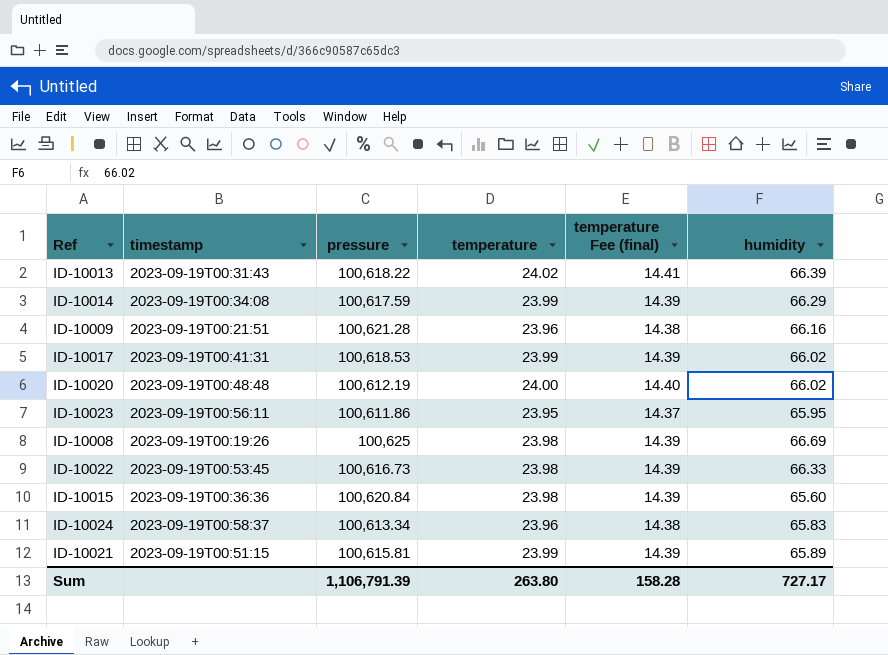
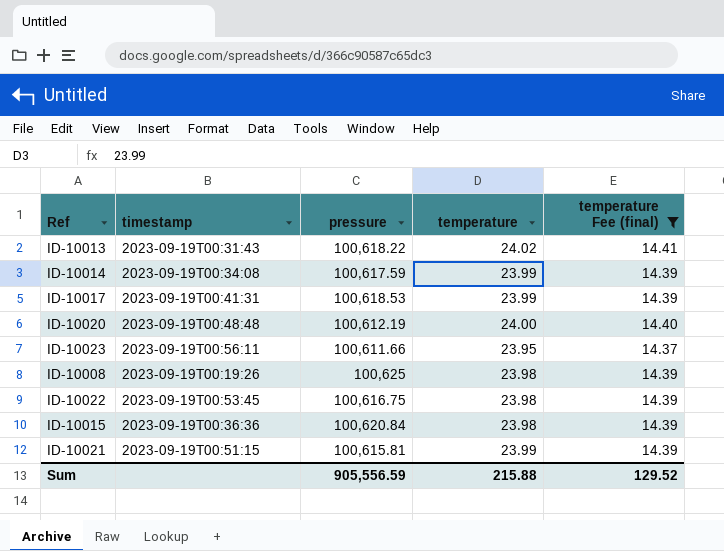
filter: none -> temperature Fee (final) != 14.38
column humidity | position: 6 -> none
ID-10023 | pressure: 100,611.86 -> 100,611.66
ID-10022 | pressure: 100,616.73 -> 100,616.75
Sum | pressure: 1,106,791.39 -> 905,556.59
Sum | temperature: 263.80 -> 215.88
Sum | temperature Fee (final): 158.28 -> 129.52

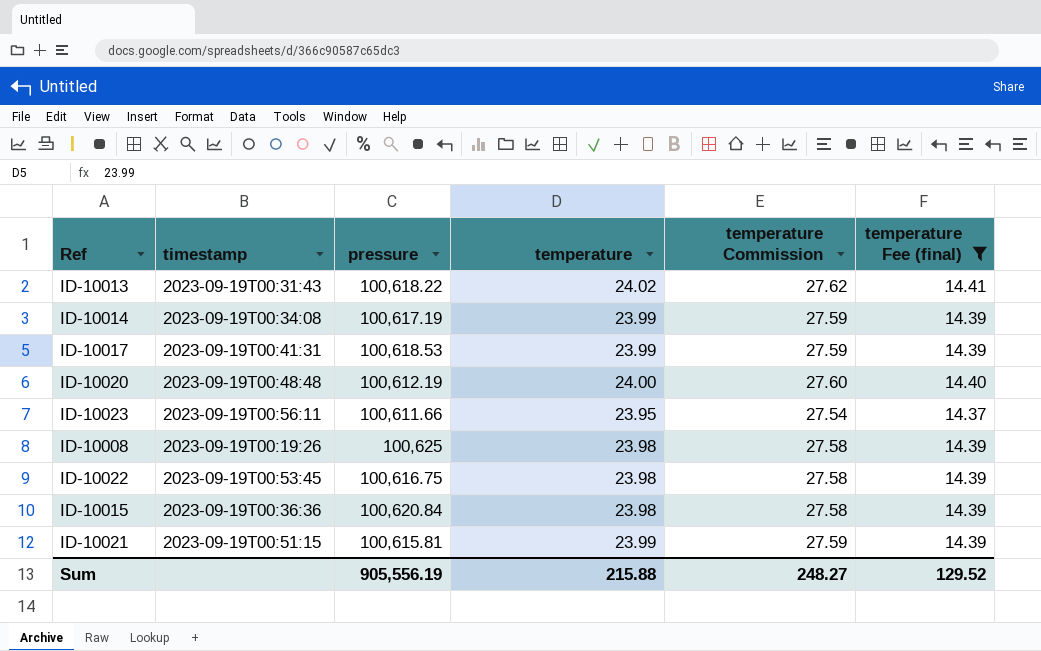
column temperature Commission | formula: none -> [temperature] * 1.15
ID-10014 | pressure: 100,617.59 -> 100,617.19
Sum | pressure: 905,556.59 -> 905,556.19

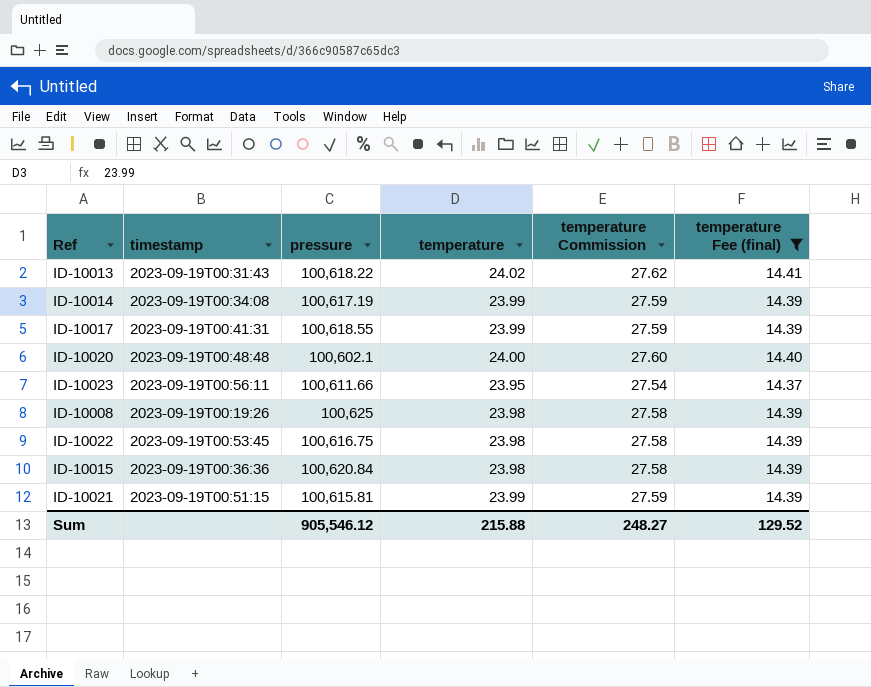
ID-10017 | pressure: 100,618.53 -> 100,618.55
ID-10020 | pressure: 100,612.19 -> 100,602.1
Sum | pressure: 905,556.19 -> 905,546.12

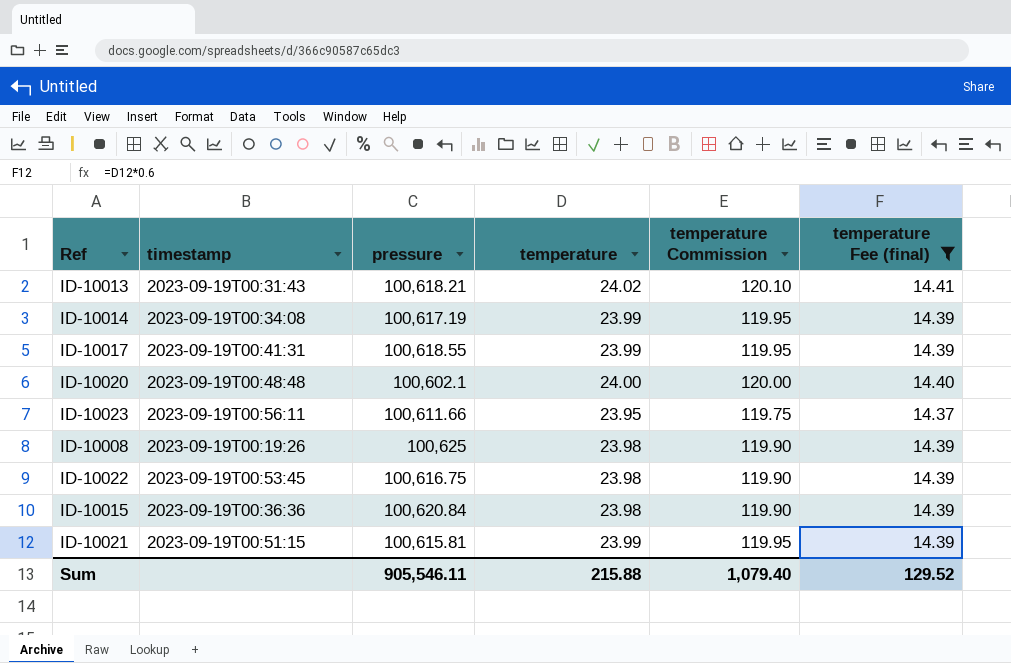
column temperature Commission | formula: [temperature] * 1.15 -> [temperature] * 5
ID-10013 | pressure: 100,618.22 -> 100,618.21
Sum | pressure: 905,546.12 -> 905,546.11
Sum | temperature Commission: 248.27 -> 1,079.40

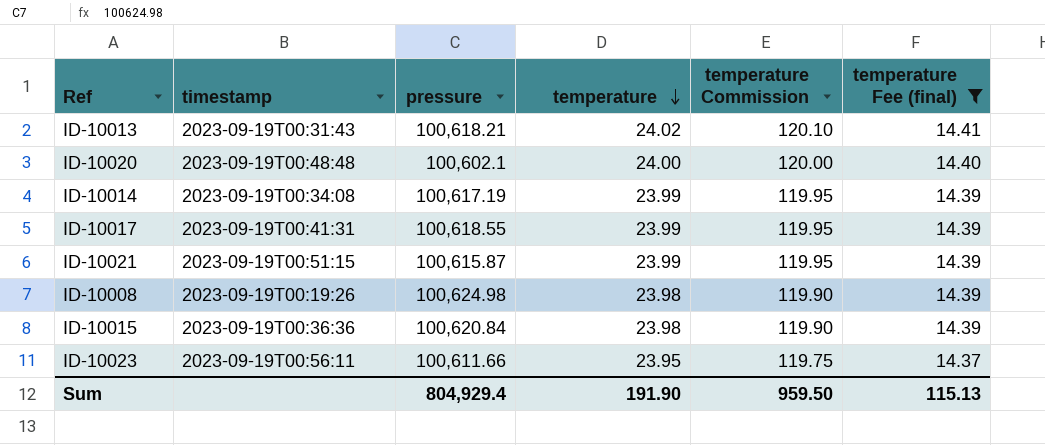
row order: none -> temperature descending
row ID-10022: 2023-09-19T00:53:45 | 100,616.75 | 23.98 | 119.90 | 14.39 -> none
ID-10021 | pressure: 100,615.81 -> 100,615.87
ID-10008 | pressure: 100,625 -> 100,624.98
Sum | pressure: 905,546.11 -> 804,929.4
Sum | temperature: 215.88 -> 191.90
Sum | temperature Commission: 1,079.40 -> 959.50
Sum | temperature Fee (final): 129.52 -> 115.13

